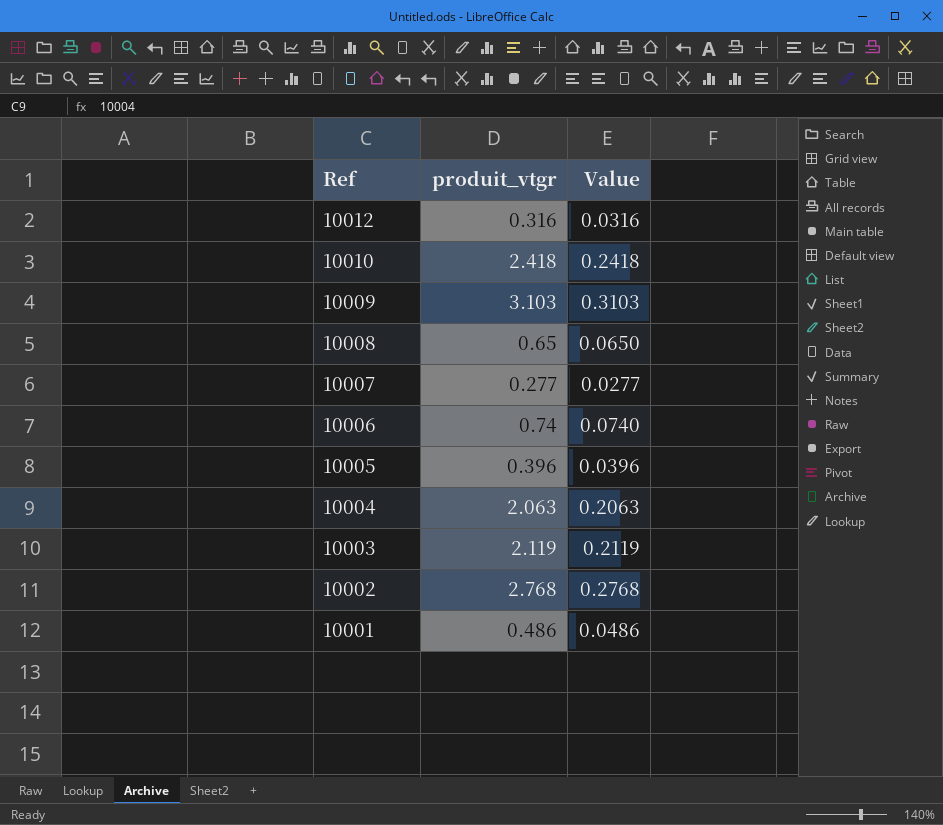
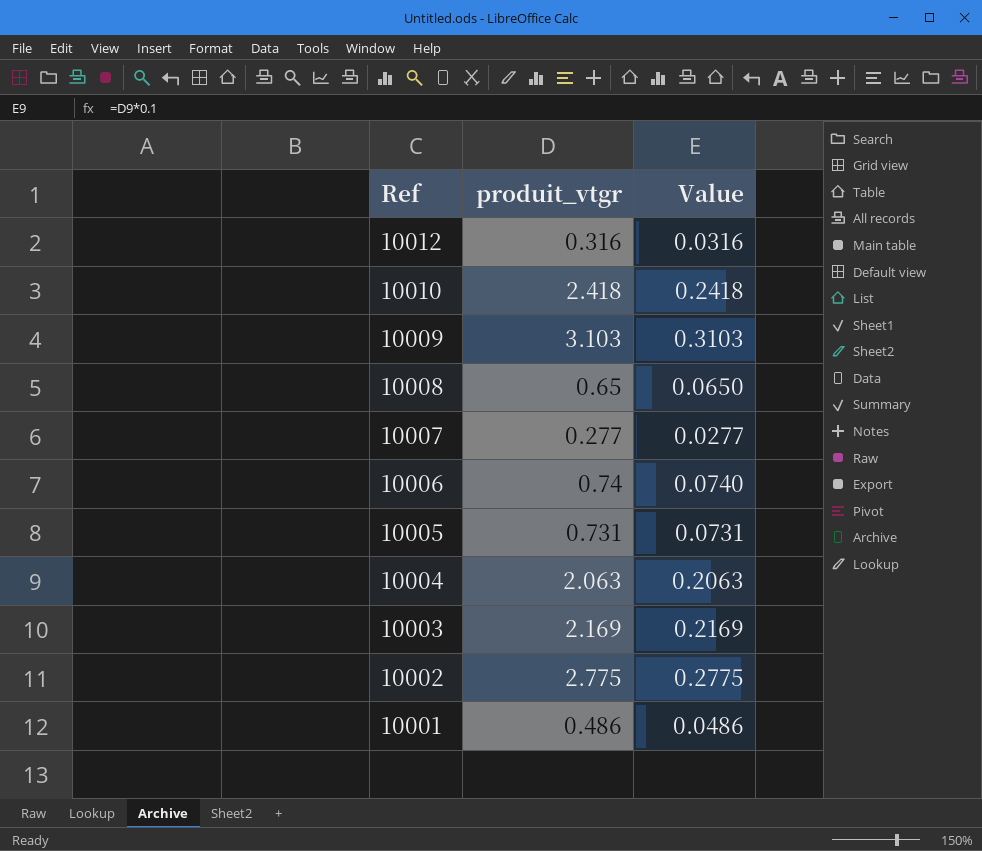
10005 | produit_vtgr: 0.396 -> 0.731
10005 | Value: 0.0396 -> 0.0731
10003 | produit_vtgr: 2.119 -> 2.169
10003 | Value: 0.2119 -> 0.2169
10002 | produit_vtgr: 2.768 -> 2.775
10002 | Value: 0.2768 -> 0.2775

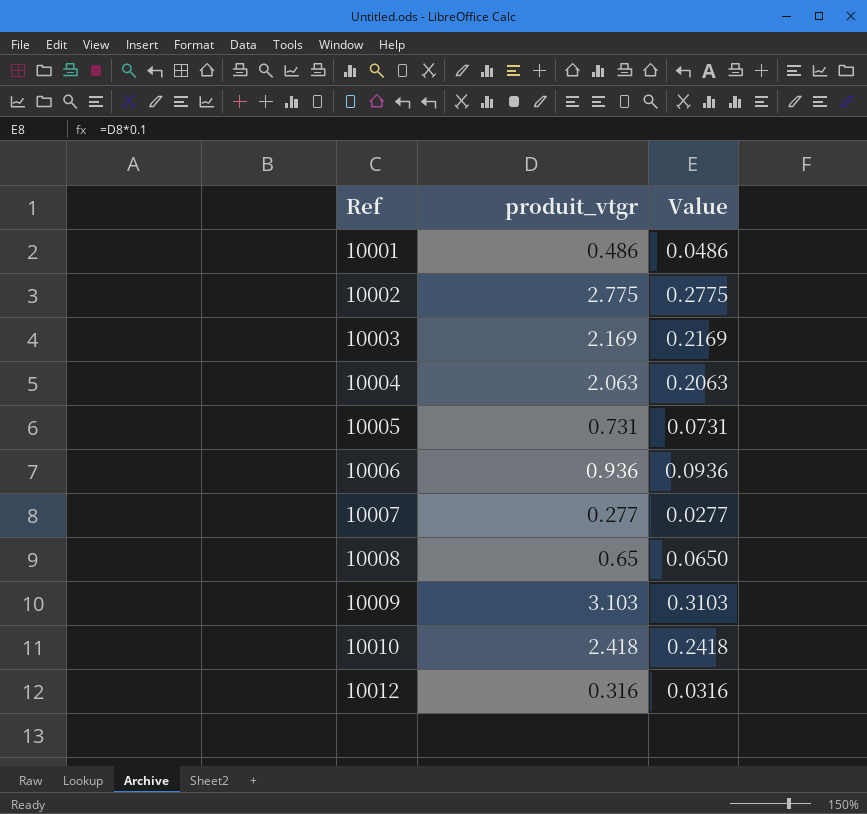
row order: Ref descending -> Ref ascending
10006 | produit_vtgr: 0.74 -> 0.936
10006 | Value: 0.0740 -> 0.0936

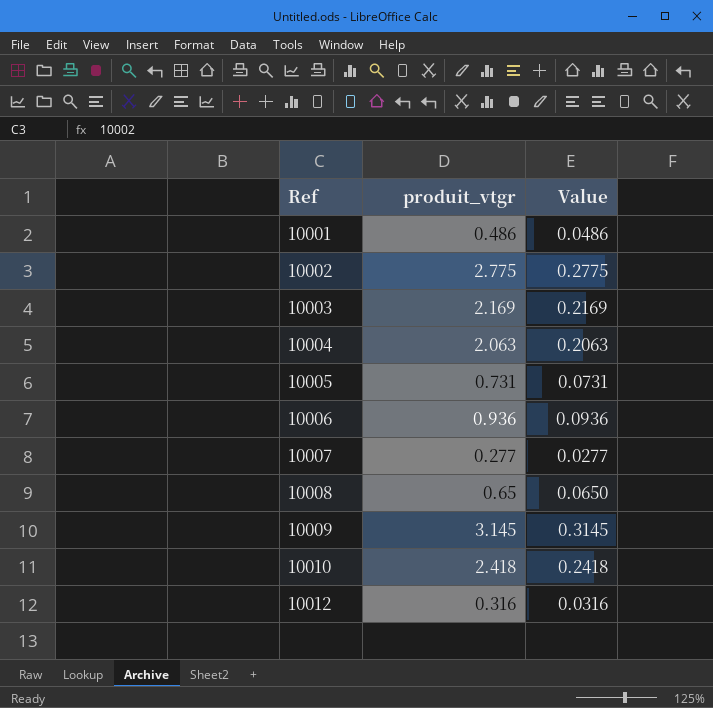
10009 | produit_vtgr: 3.103 -> 3.145
10009 | Value: 0.3103 -> 0.3145

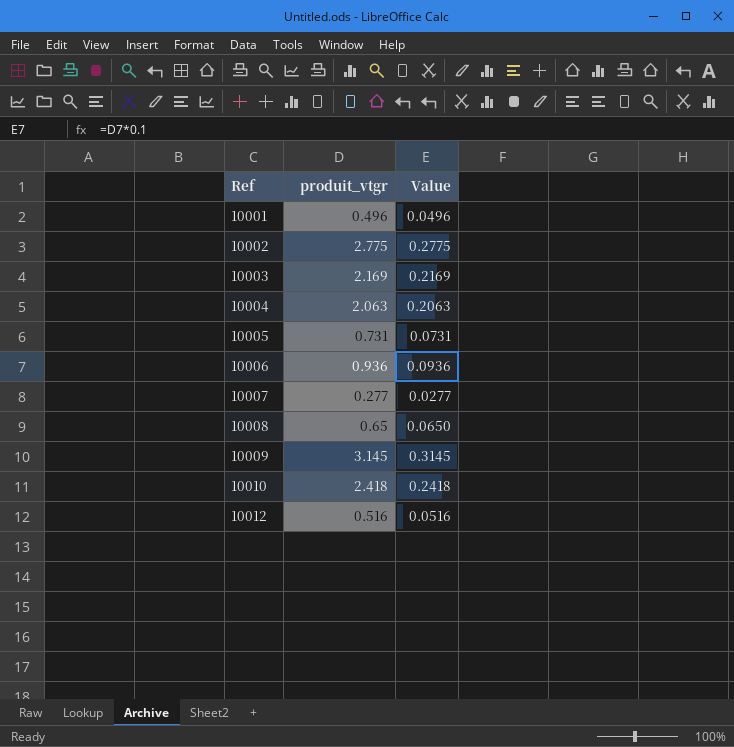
10001 | produit_vtgr: 0.486 -> 0.496
10001 | Value: 0.0486 -> 0.0496
10012 | produit_vtgr: 0.316 -> 0.516
10012 | Value: 0.0316 -> 0.0516

